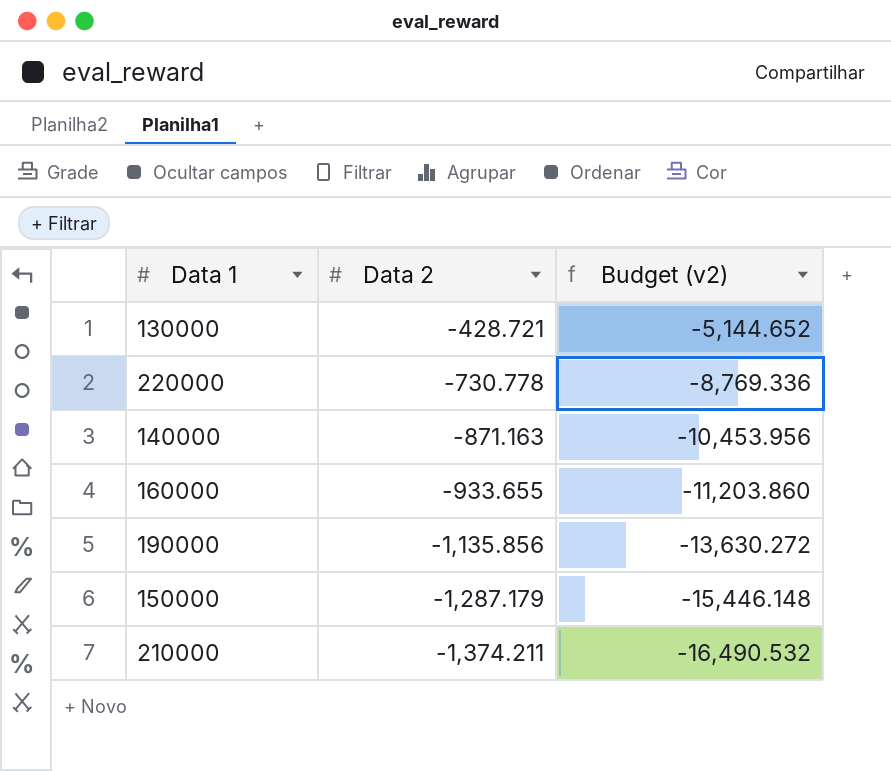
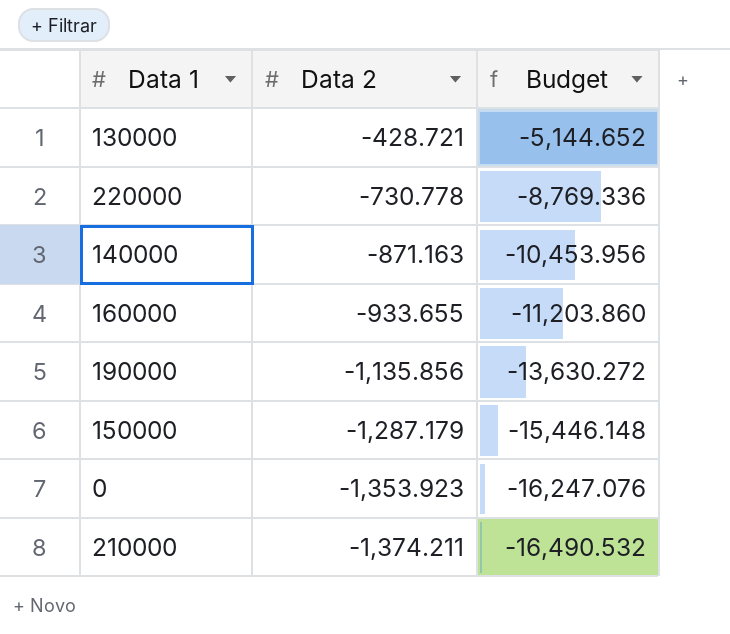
column name: Budget (v2) -> Budget
row 0: none -> -1,353.923 | -16,247.076

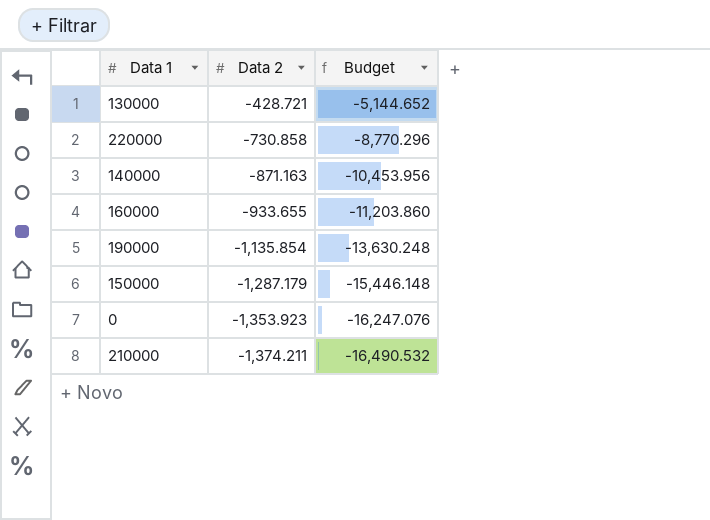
220000 | Data 2: -730.778 -> -730.858
220000 | Budget: -8,769.336 -> -8,770.296
190000 | Data 2: -1,135.856 -> -1,135.854
190000 | Budget: -13,630.272 -> -13,630.248

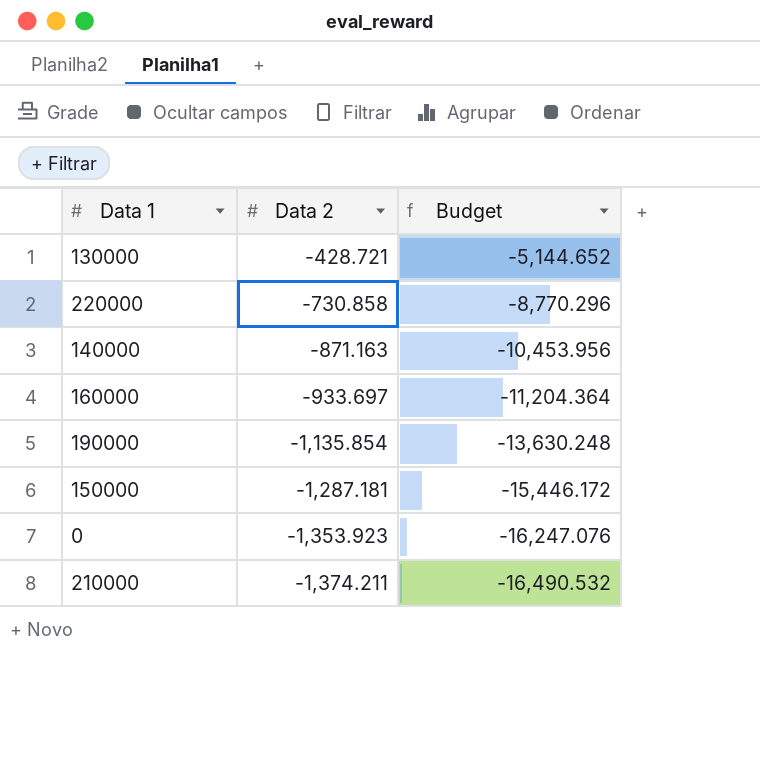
160000 | Data 2: -933.655 -> -933.697
160000 | Budget: -11,203.860 -> -11,204.364
150000 | Data 2: -1,287.179 -> -1,287.181
150000 | Budget: -15,446.148 -> -15,446.172

